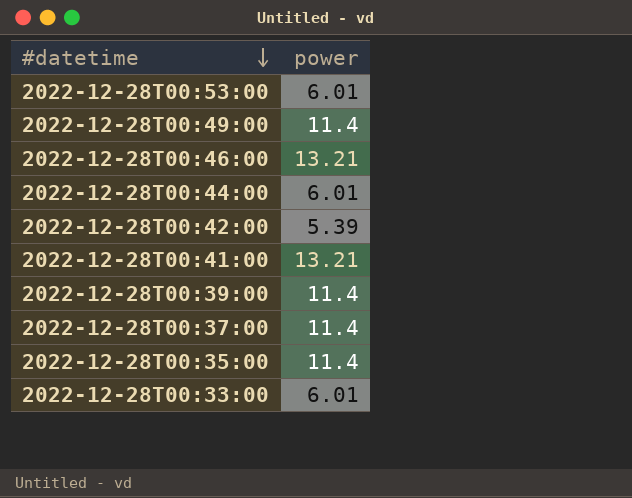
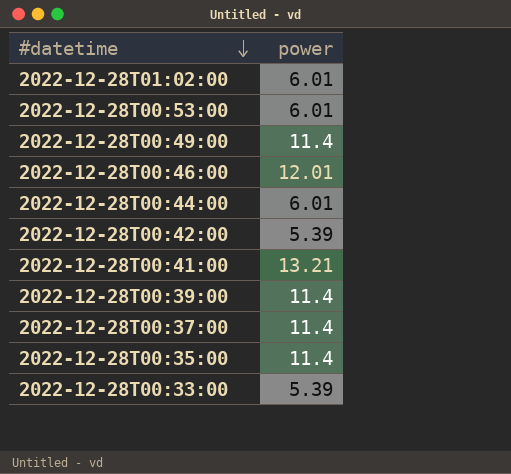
row 2022-12-28T01:02:00: none -> 6.01
2022-12-28T00:46:00 | power: 13.21 -> 12.01
2022-12-28T00:33:00 | power: 6.01 -> 5.39

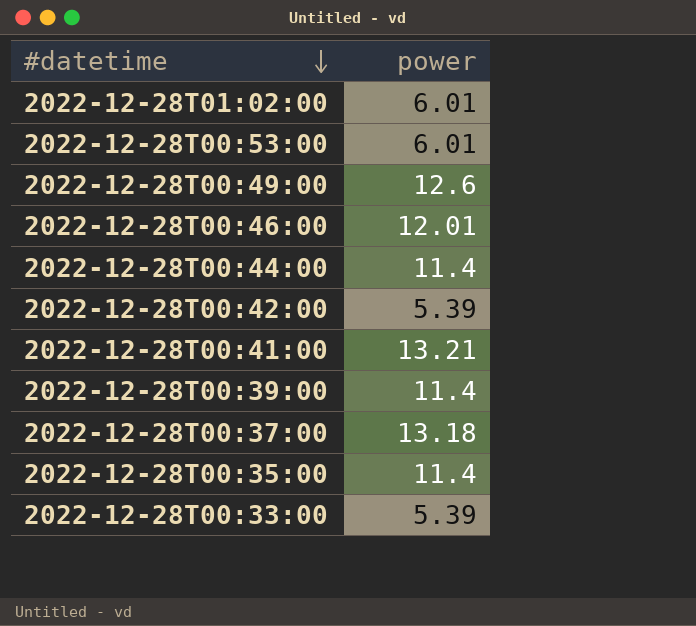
2022-12-28T00:49:00 | power: 11.4 -> 12.6
2022-12-28T00:44:00 | power: 6.01 -> 11.4
2022-12-28T00:37:00 | power: 11.4 -> 13.18

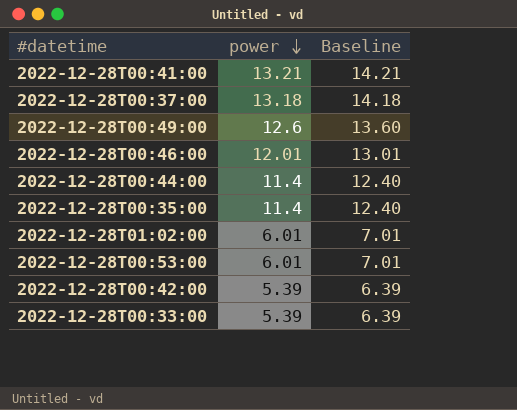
row order: #datetime descending -> power descending
column Baseline | formula: none -> [power] + 1
row 2022-12-28T00:39:00: 11.4 -> none

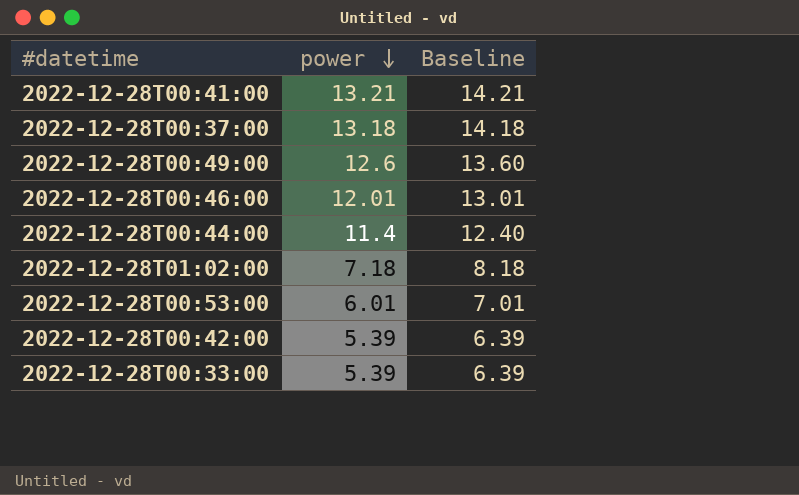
row 2022-12-28T00:35:00: 11.4 | 12.40 -> none
2022-12-28T01:02:00 | power: 6.01 -> 7.18
2022-12-28T01:02:00 | Baseline: 7.01 -> 8.18

